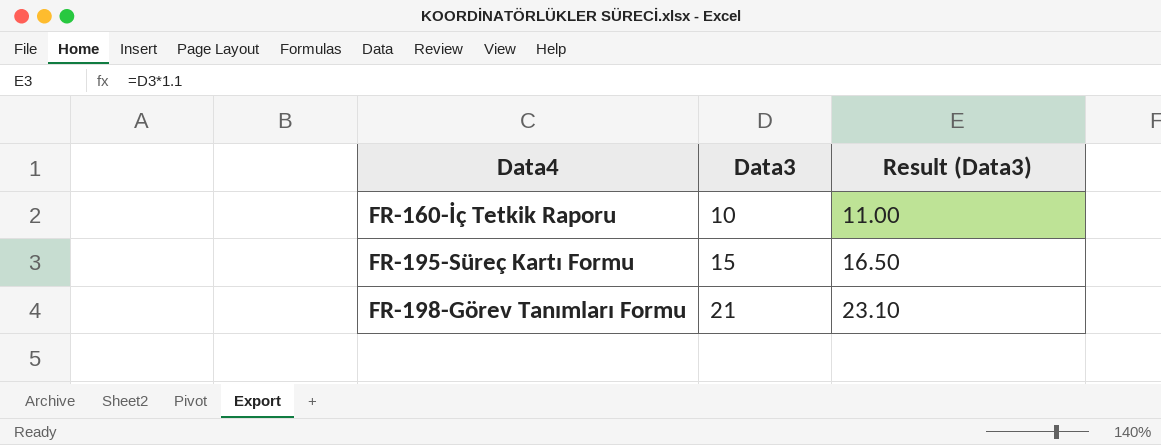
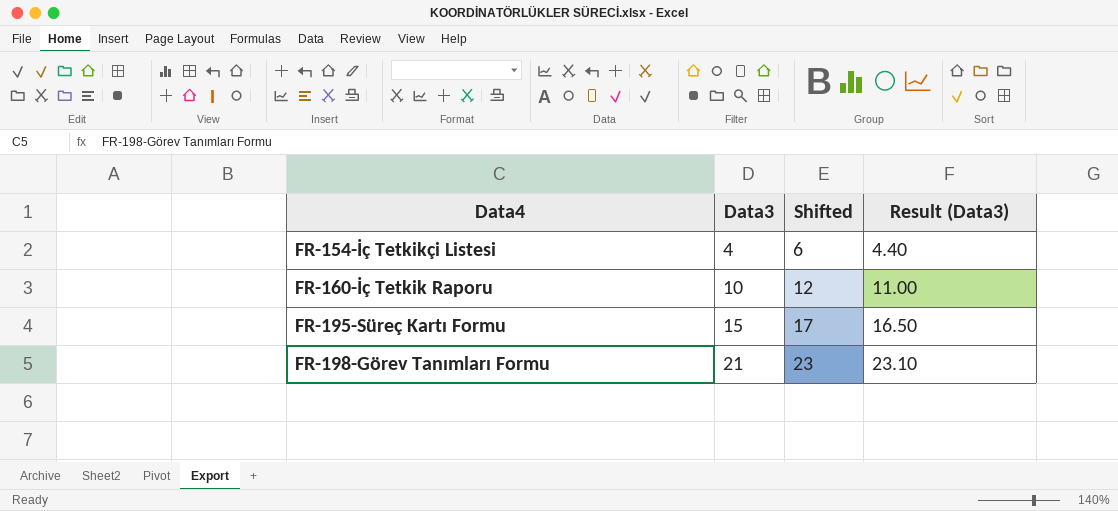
column Shifted | formula: none -> [Data3] + 2
row FR-154-İç Tetkikçi Listesi: none -> 4 | 6 | 4.40

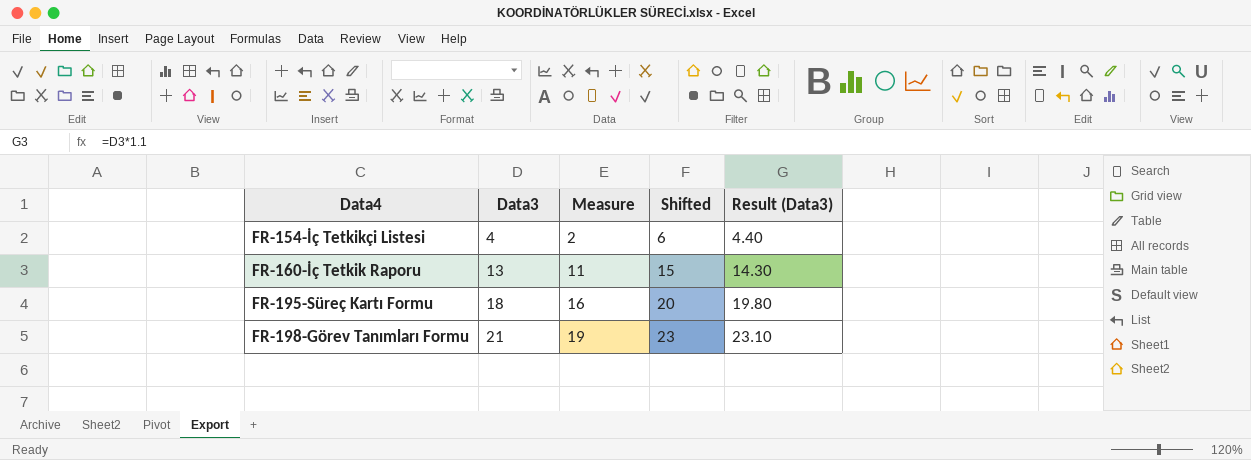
column Measure | formula: none -> [Data3] - 2
FR-160-İç Tetkik Raporu | Data3: 10 -> 13
FR-160-İç Tetkik Raporu | Shifted: 12 -> 15
FR-160-İç Tetkik Raporu | Result (Data3): 11.00 -> 14.30
FR-195-Süreç Kartı Formu | Data3: 15 -> 18
FR-195-Süreç Kartı Formu | Shifted: 17 -> 20
FR-195-Süreç Kartı Formu | Result (Data3): 16.50 -> 19.80

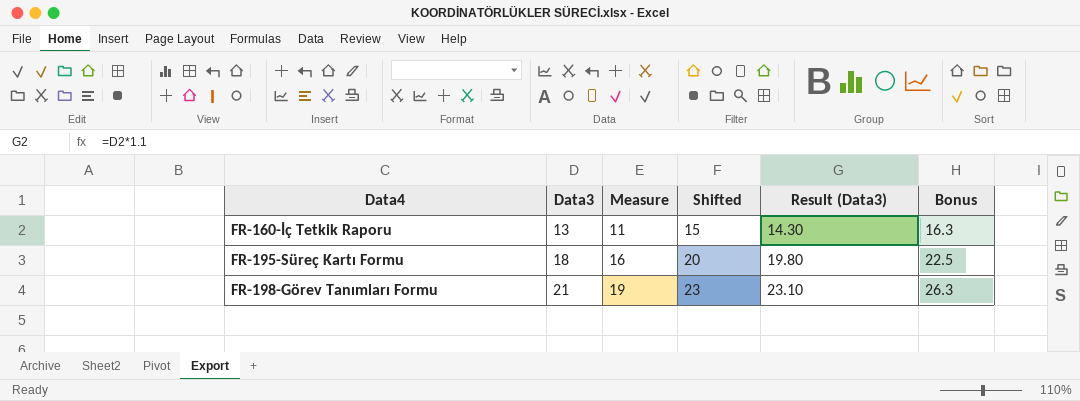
column Bonus | formula: none -> [Data3] * 1.25
row FR-154-İç Tetkikçi Listesi: 4 | 2 | 6 | 4.40 -> none

